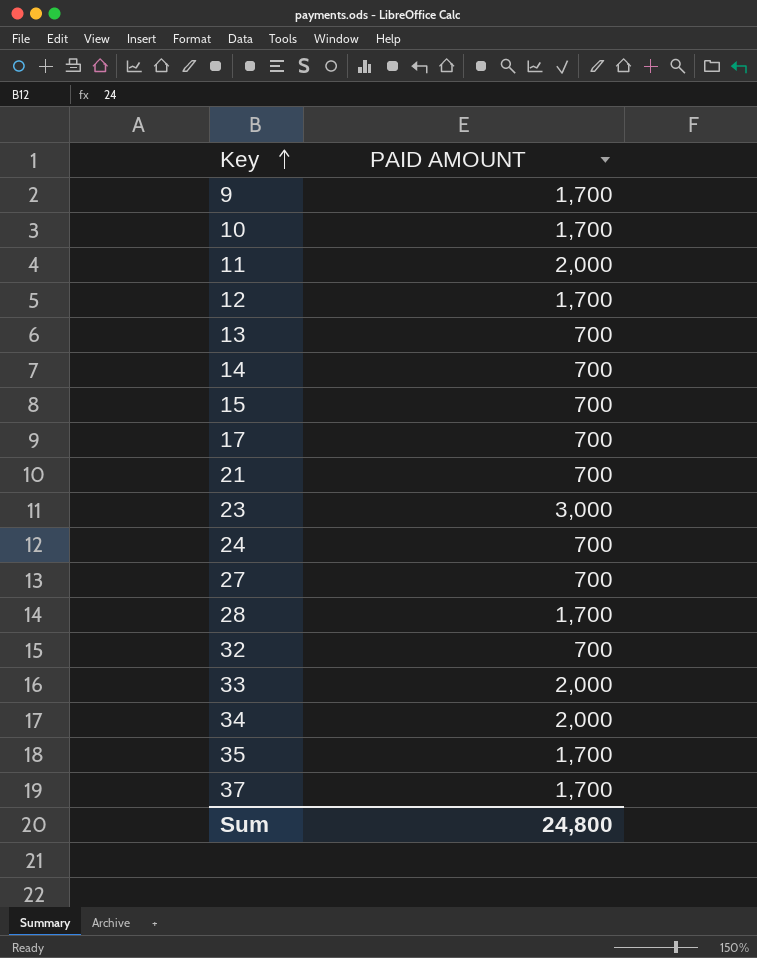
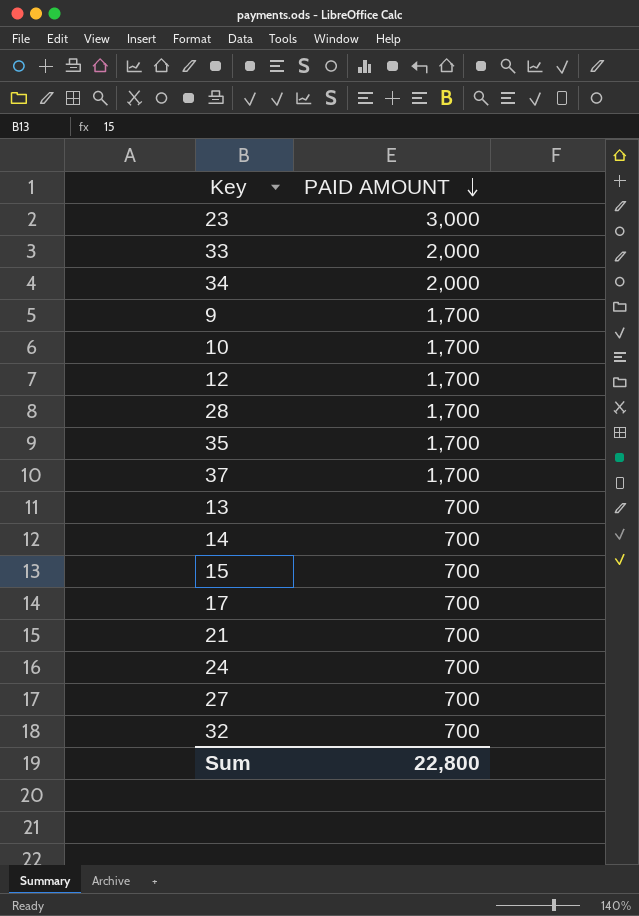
row order: Key ascending -> PAID AMOUNT descending
row 11: 2,000 -> none
Sum | PAID AMOUNT: 24,800 -> 22,800

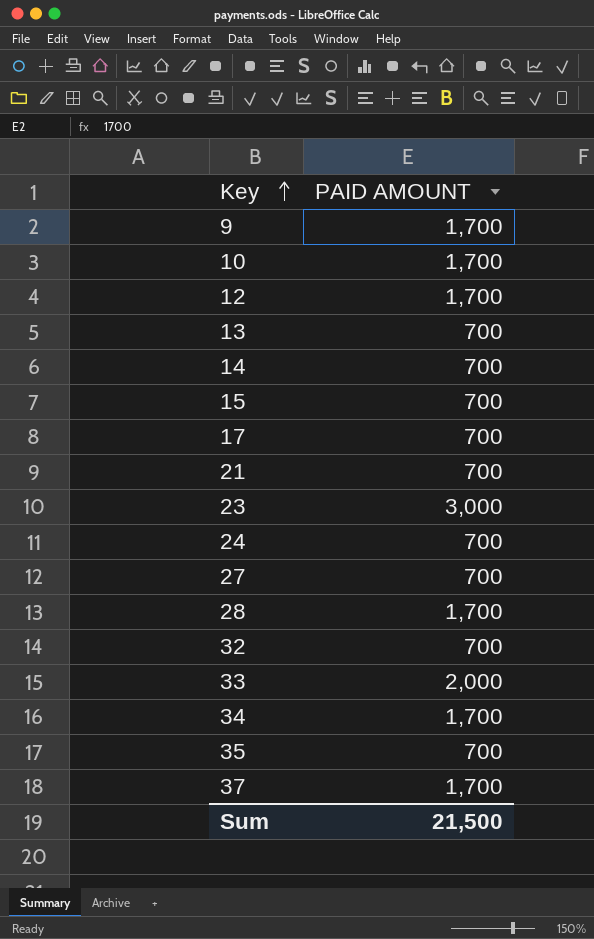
row order: PAID AMOUNT descending -> Key ascending
34 | PAID AMOUNT: 2,000 -> 1,700
35 | PAID AMOUNT: 1,700 -> 700
Sum | PAID AMOUNT: 22,800 -> 21,500

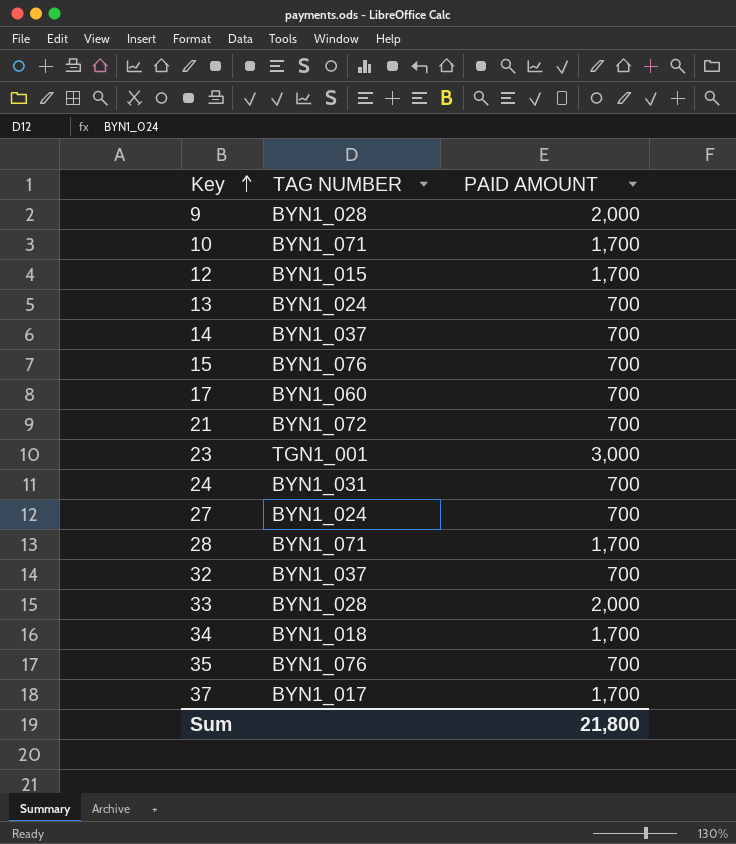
column TAG NUMBER | position: none -> 2
9 | PAID AMOUNT: 1,700 -> 2,000
Sum | PAID AMOUNT: 21,500 -> 21,800

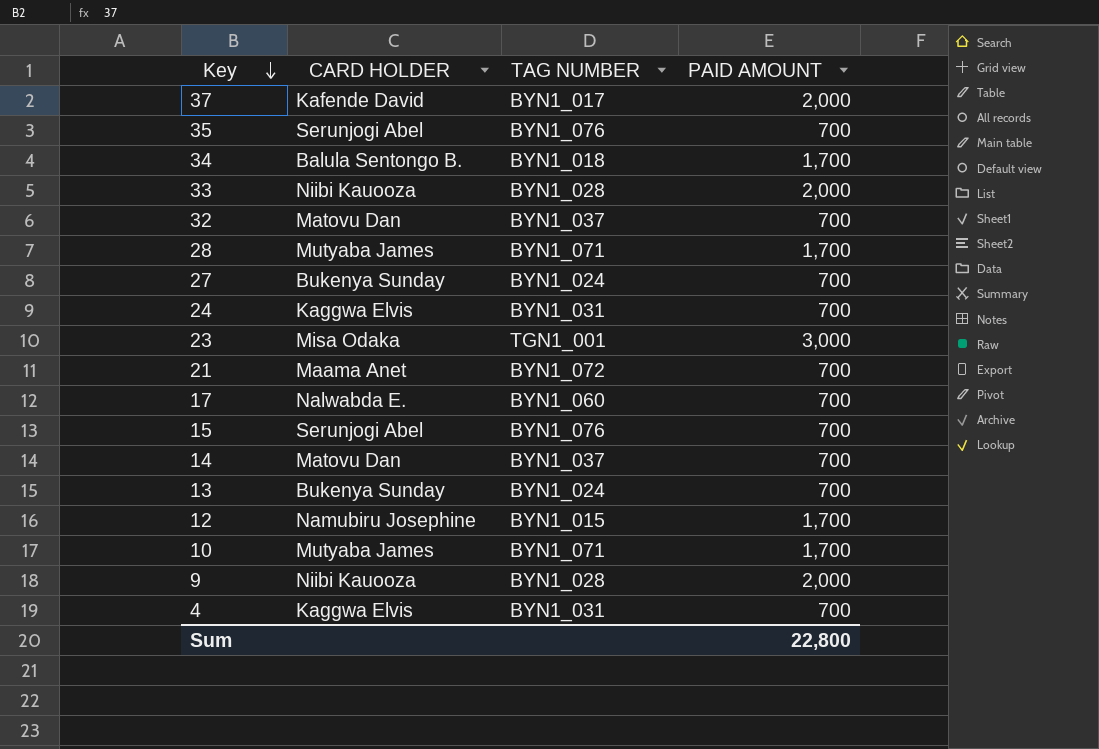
row order: Key ascending -> Key descending
column CARD HOLDER | position: none -> 2
37 | PAID AMOUNT: 1,700 -> 2,000
row 4: none -> Kaggwa Elvis | BYN1_031 | 700
Sum | PAID AMOUNT: 21,800 -> 22,800

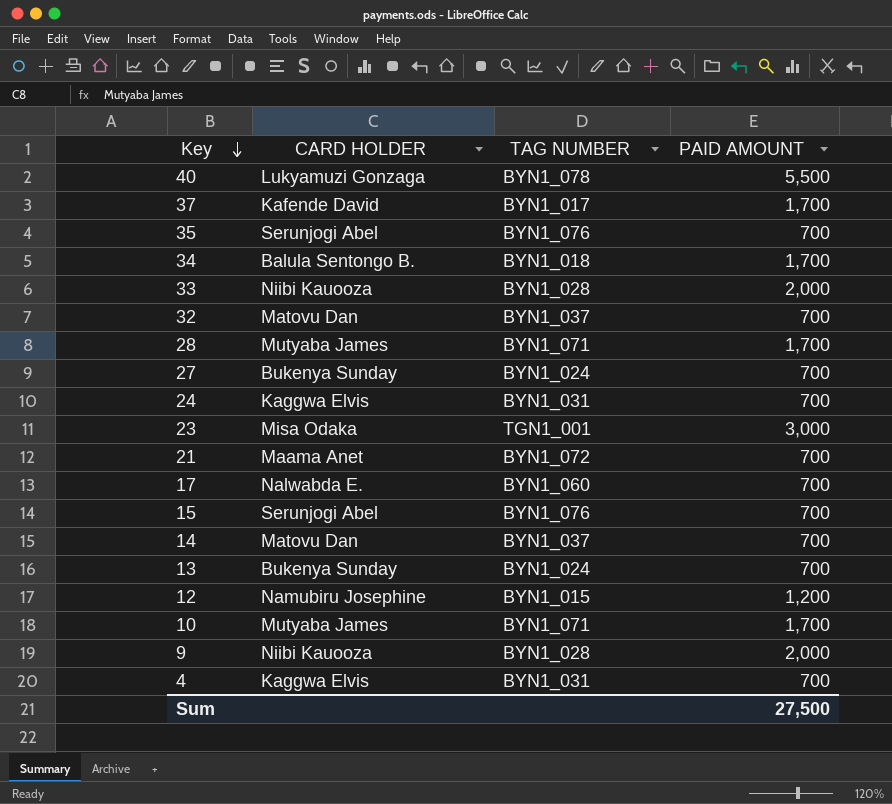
row 40: none -> Lukyamuzi Gonzaga | BYN1_078 | 5,500
37 | PAID AMOUNT: 2,000 -> 1,700
12 | PAID AMOUNT: 1,700 -> 1,200
Sum | PAID AMOUNT: 22,800 -> 27,500

